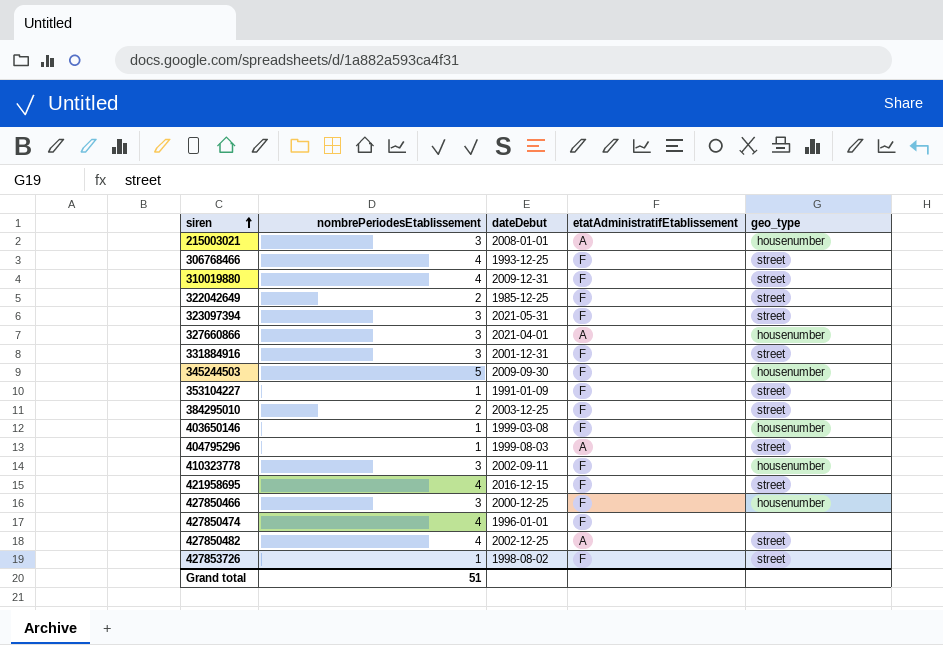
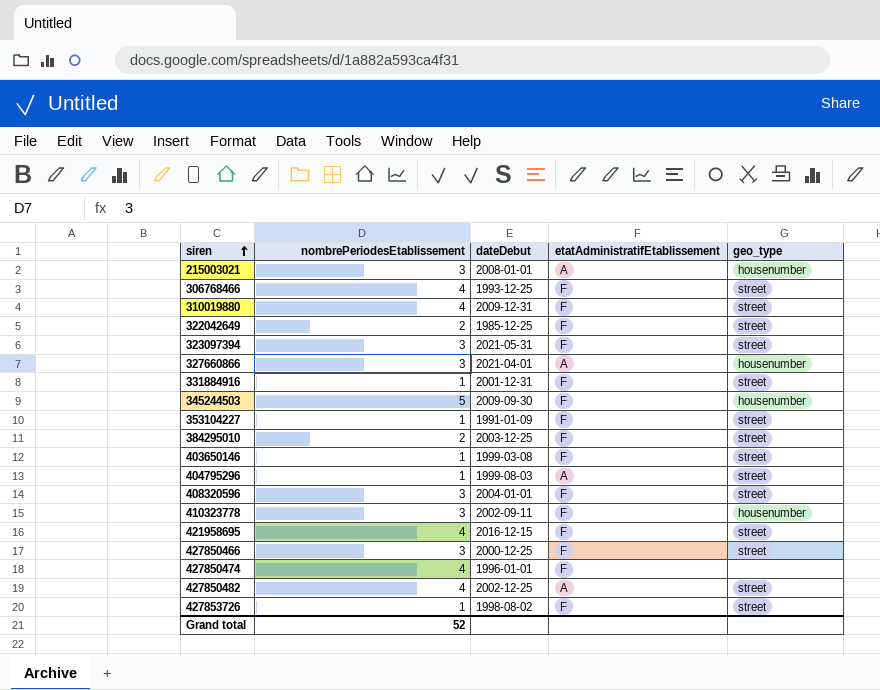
331884916 | nombrePeriodesEtablissement: 3 -> 1
403650146 | geo_type: housenumber -> street
row 408320596: none -> 3 | 2004-01-01 | F | street
427850466 | geo_type: housenumber -> street
Grand total | nombrePeriodesEtablissement: 51 -> 52

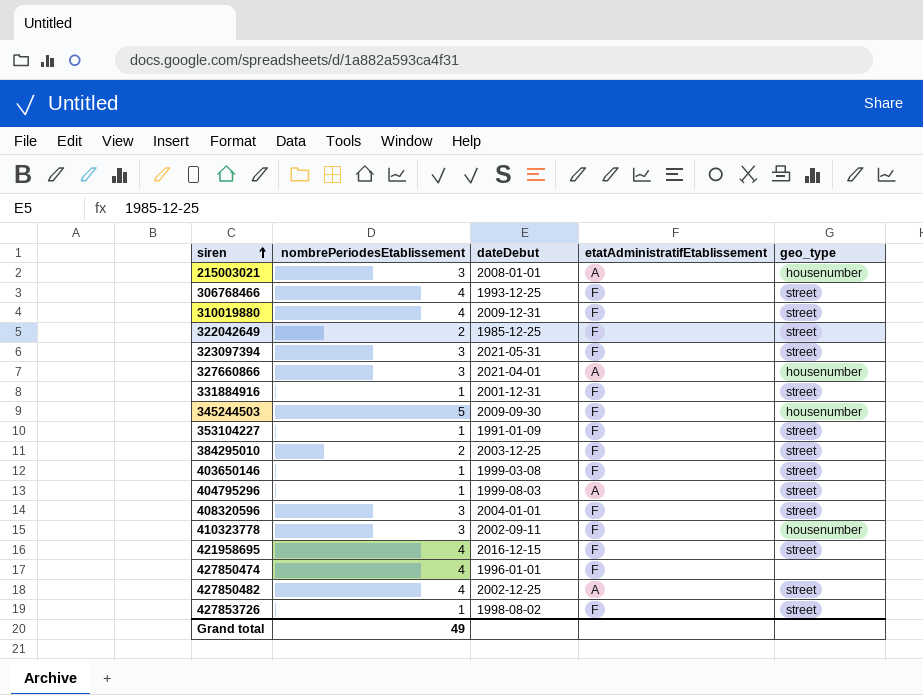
row 427850466: 3 | 2000-12-25 | F | street -> none
Grand total | nombrePeriodesEtablissement: 52 -> 49

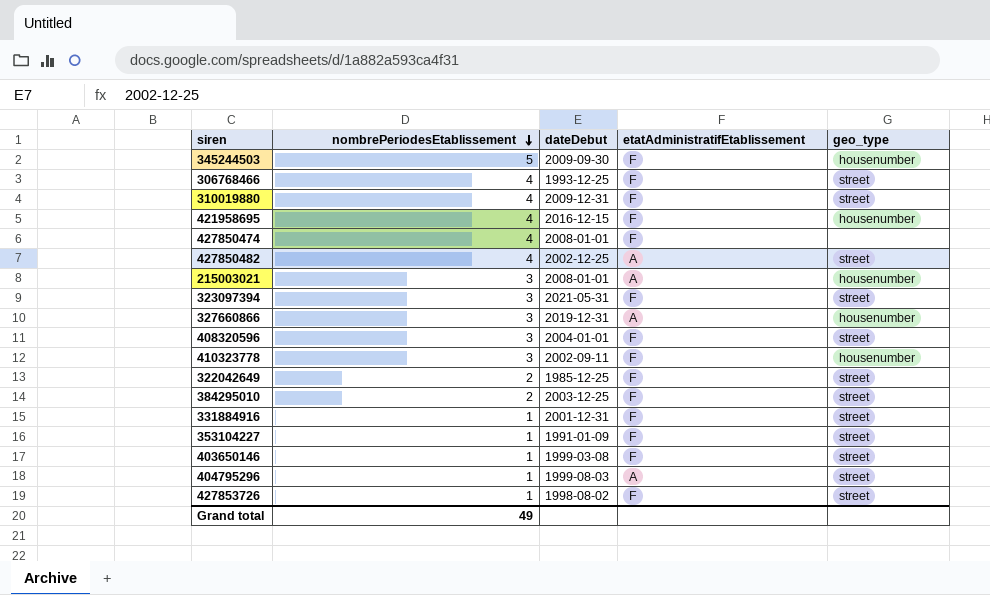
row order: siren ascending -> nombrePeriodesEtablissement descending
421958695 | geo_type: street -> housenumber
427850474 | dateDebut: 1996-01-01 -> 2008-01-01
327660866 | dateDebut: 2021-04-01 -> 2019-12-31

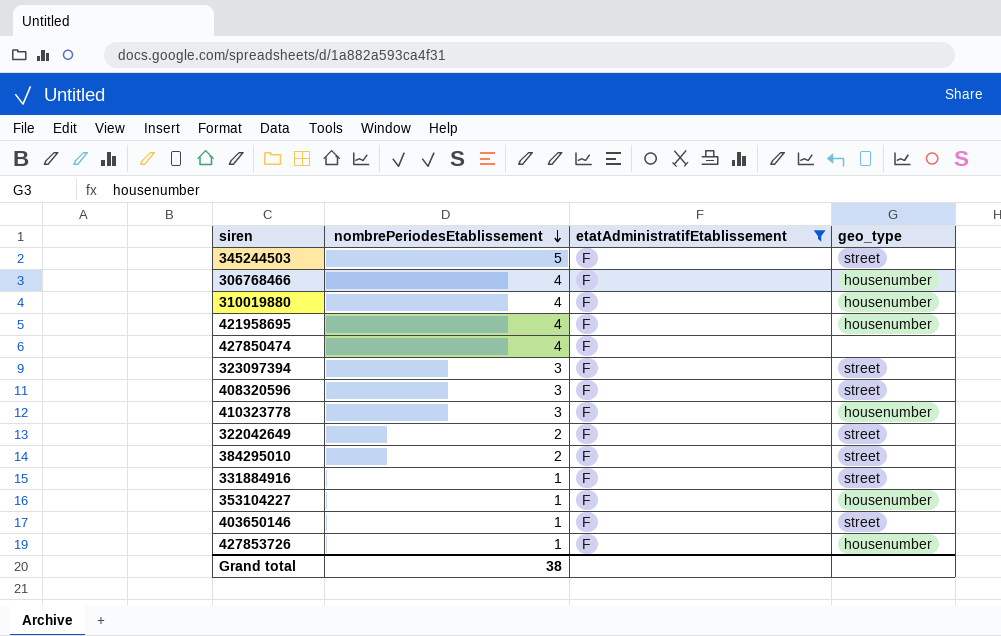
filter: none -> etatAdministratifEtablissement = F
column dateDebut | position: 3 -> none
345244503 | geo_type: housenumber -> street
306768466 | geo_type: street -> housenumber
310019880 | geo_type: street -> housenumber
353104227 | geo_type: street -> housenumber
427853726 | geo_type: street -> housenumber
Grand total | nombrePeriodesEtablissement: 49 -> 38

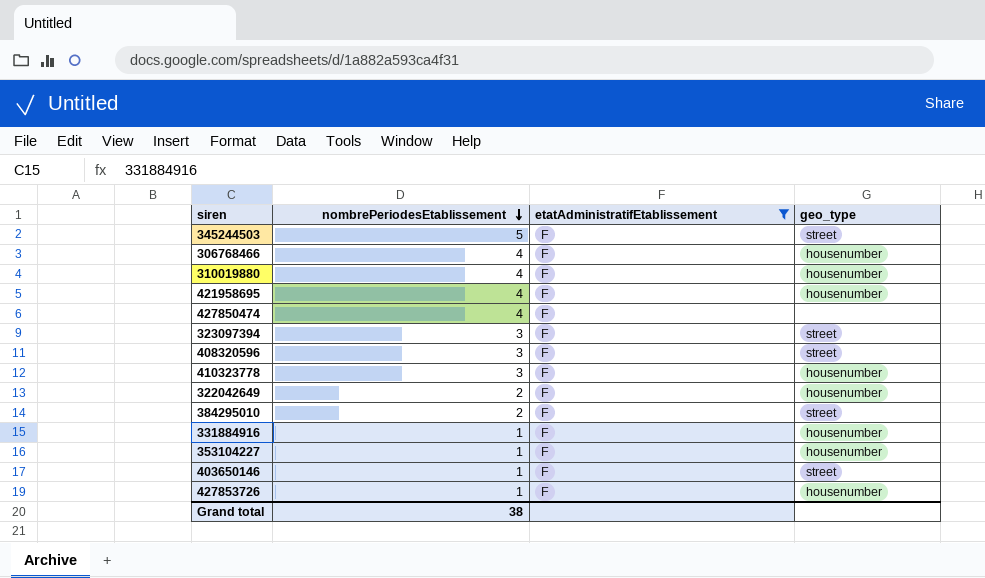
322042649 | geo_type: street -> housenumber
331884916 | geo_type: street -> housenumber

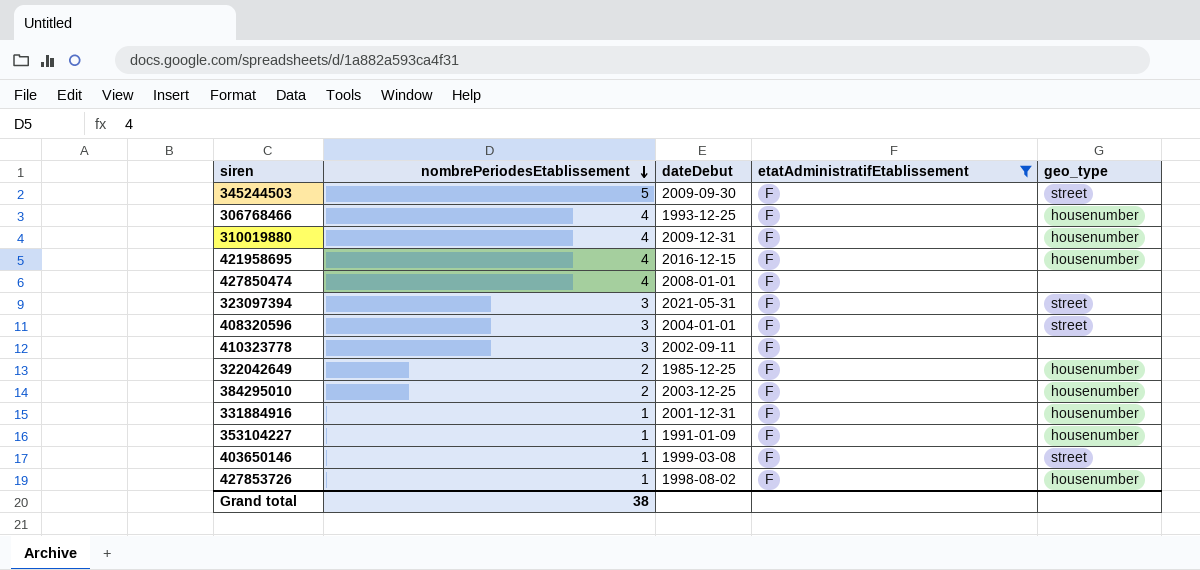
column dateDebut | position: none -> 3
410323778 | geo_type: housenumber -> none
384295010 | geo_type: street -> housenumber

